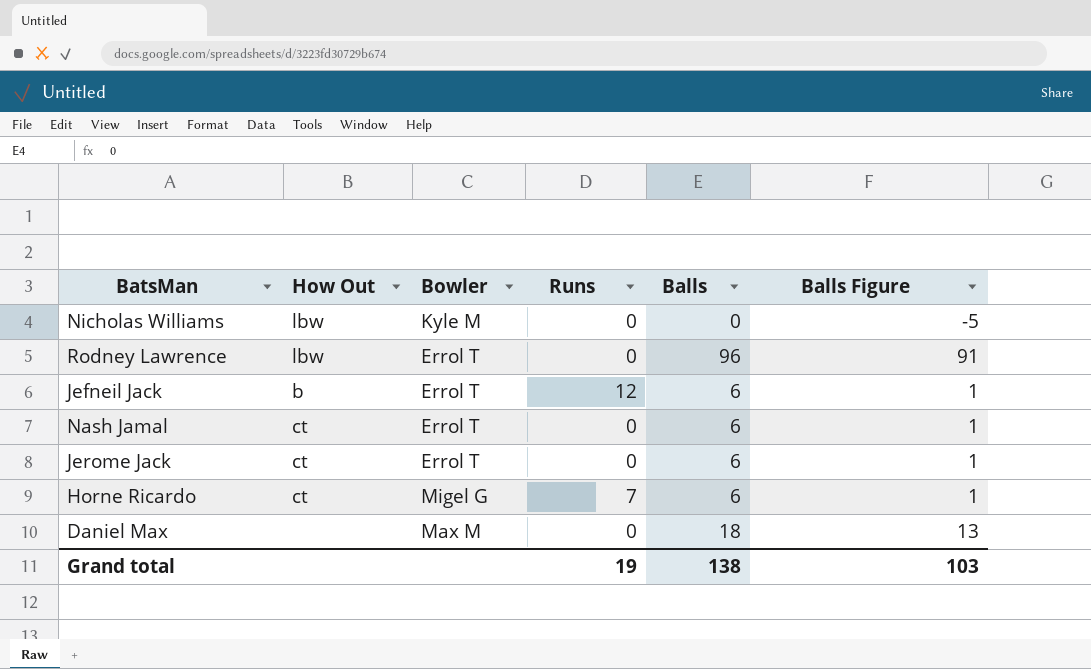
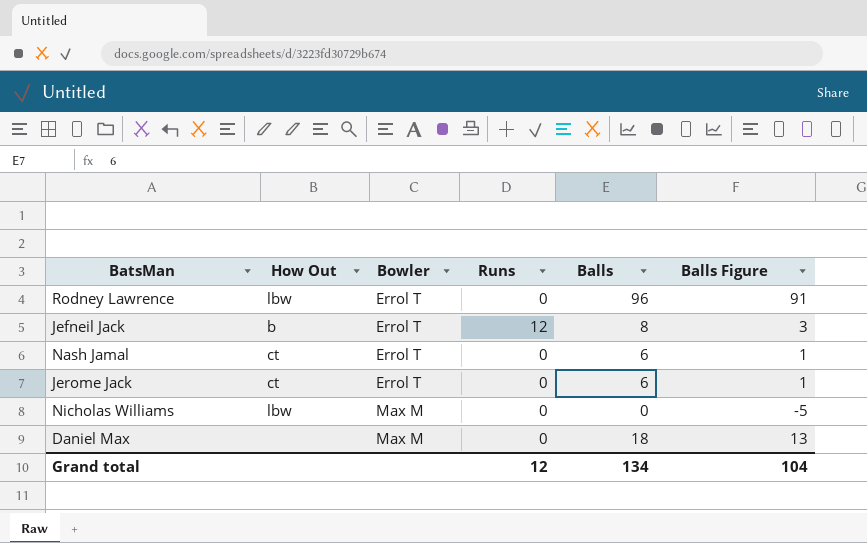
row order: none -> Bowler ascending
row Horne Ricardo: ct | Migel G | 7 | 6 | 1 -> none
Jefneil Jack | Balls: 6 -> 8
Jefneil Jack | Balls Figure: 1 -> 3
Nicholas Williams | Bowler: Kyle M -> Max M
Grand total | Runs: 19 -> 12
Grand total | Balls: 138 -> 134
Grand total | Balls Figure: 103 -> 104

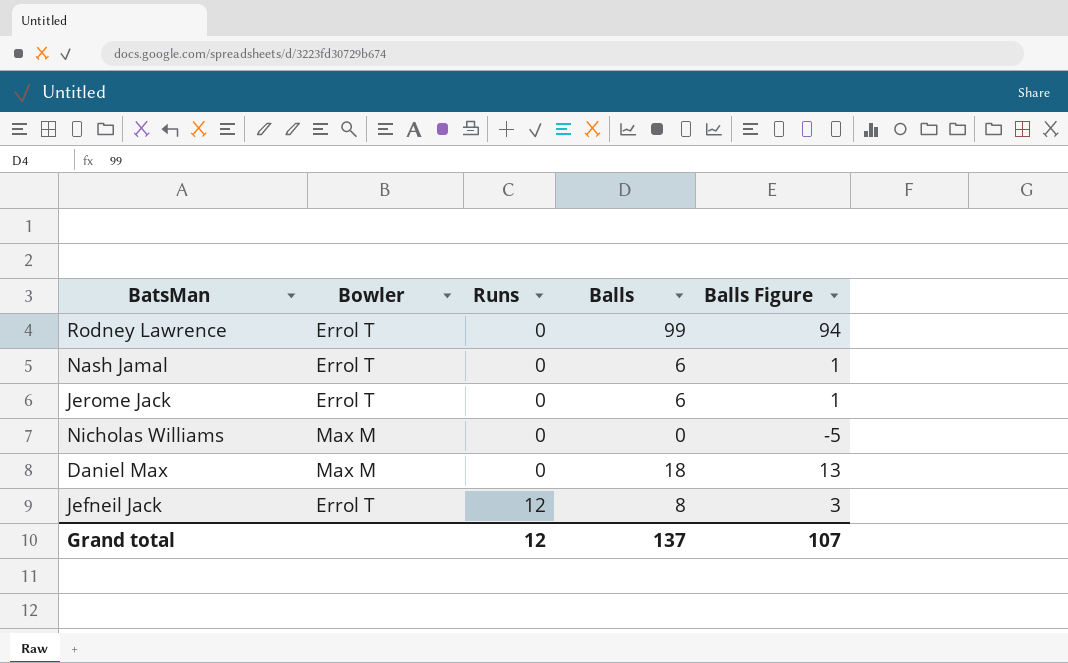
row order: Bowler ascending -> Runs ascending
column How Out | position: 2 -> none
Rodney Lawrence | Balls: 96 -> 99
Rodney Lawrence | Balls Figure: 91 -> 94
Grand total | Balls: 134 -> 137
Grand total | Balls Figure: 104 -> 107

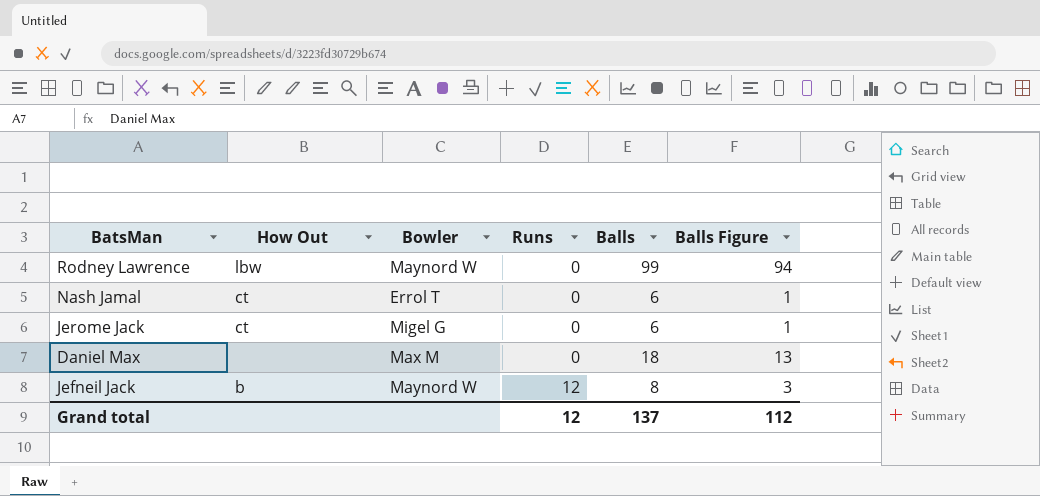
column How Out | position: none -> 2
row Nicholas Williams: Max M | 0 | 0 | -5 -> none
Rodney Lawrence | Bowler: Errol T -> Maynord W
Jerome Jack | Bowler: Errol T -> Migel G
Jefneil Jack | Bowler: Errol T -> Maynord W
Grand total | Balls Figure: 107 -> 112

